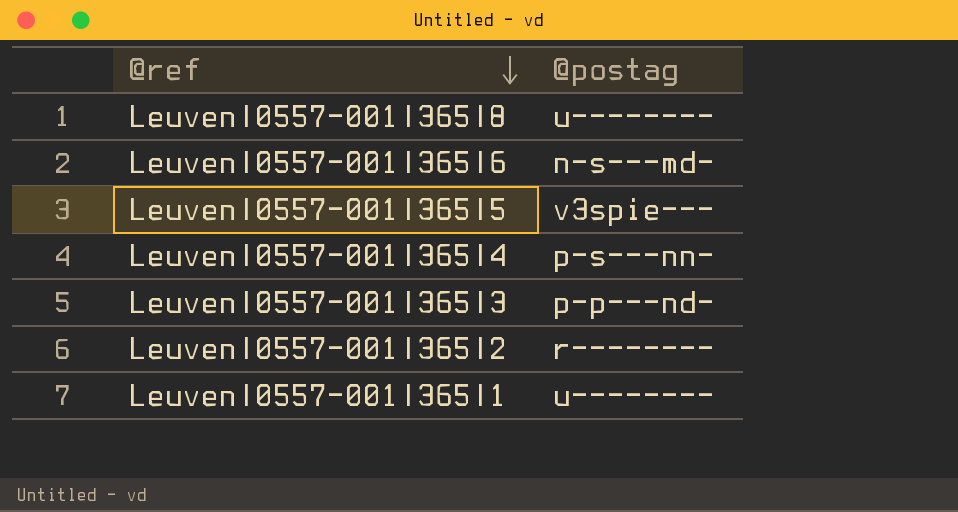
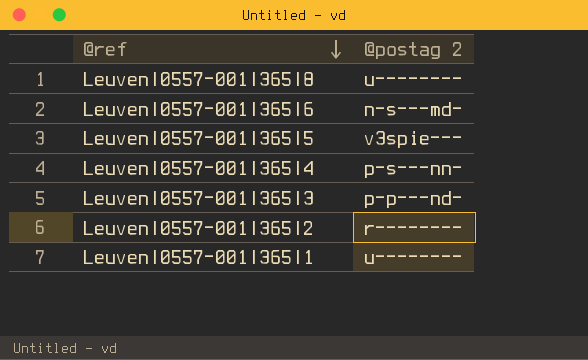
column name: @postag -> @postag 2

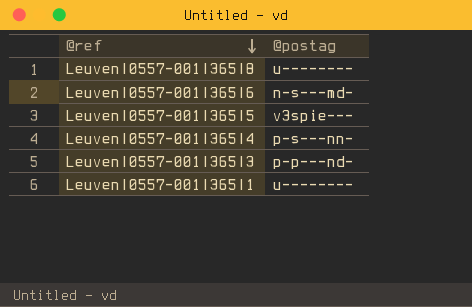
column name: @postag 2 -> @postag
row Leuven|0557-001|365|2: r-------- -> none

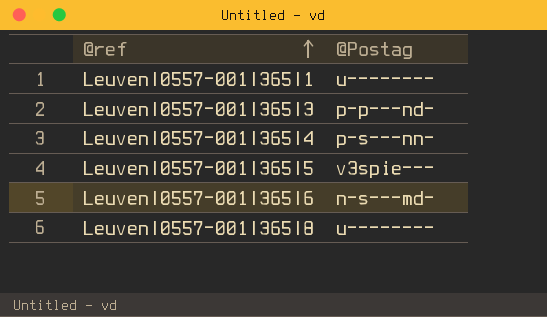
row order: @ref descending -> @ref ascending
column name: @postag -> @Postag

